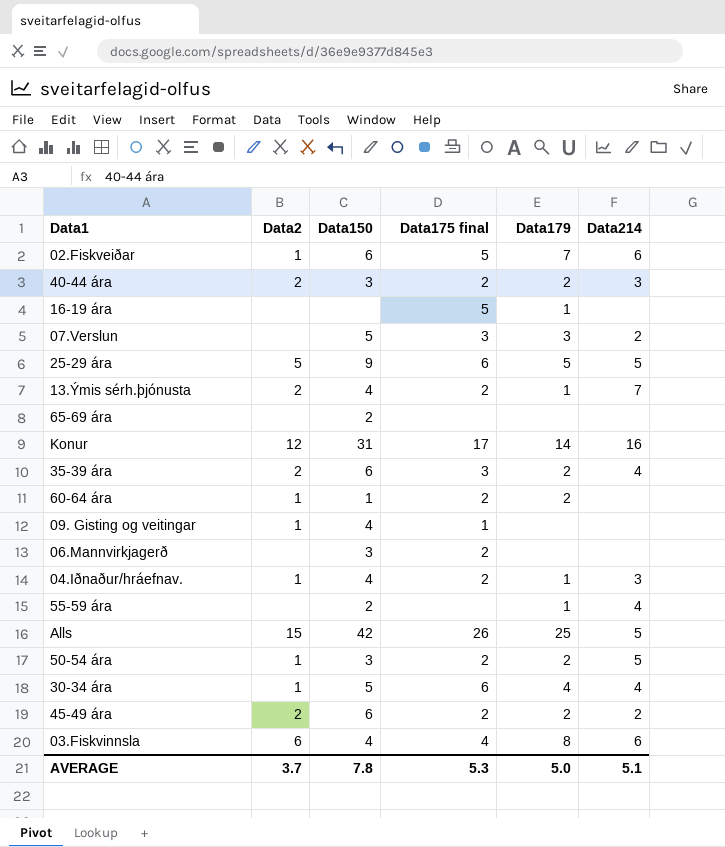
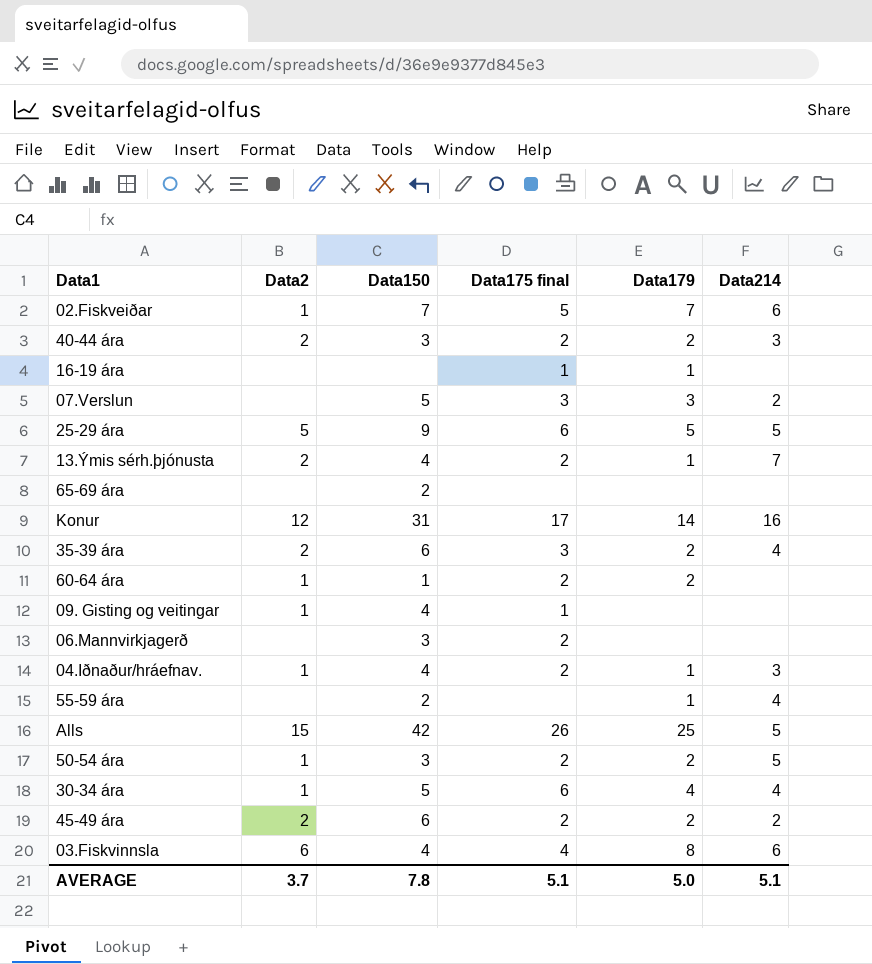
02.Fiskveiðar | Data150: 6 -> 7
16-19 ára | Data175 final: 5 -> 1
AVERAGE | Data175 final: 5.3 -> 5.1

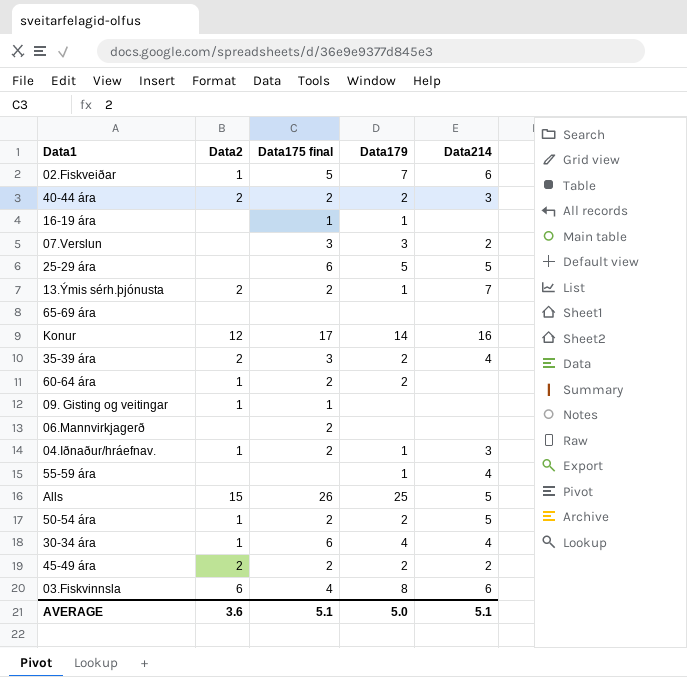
column Data150 | position: 3 -> none
25-29 ára | Data2: 5 -> none
AVERAGE | Data2: 3.7 -> 3.6

